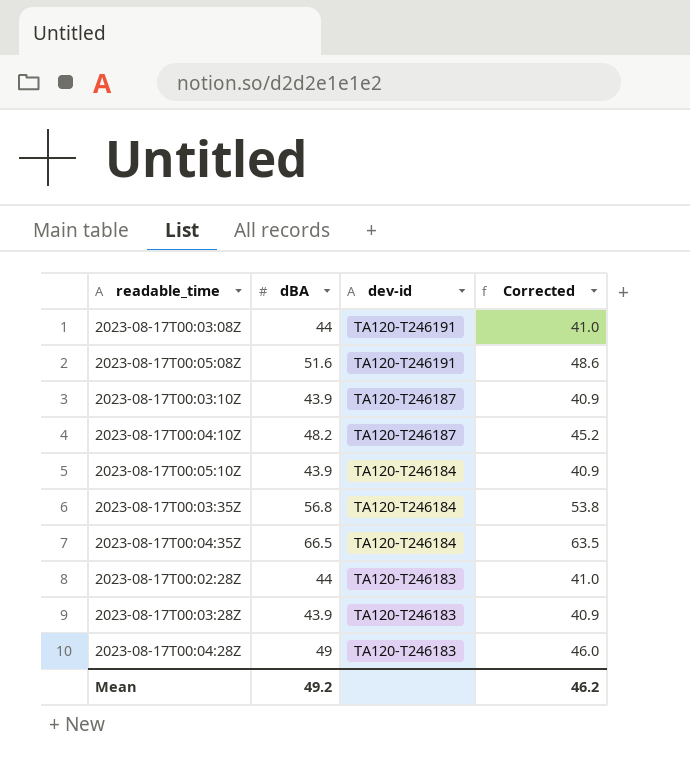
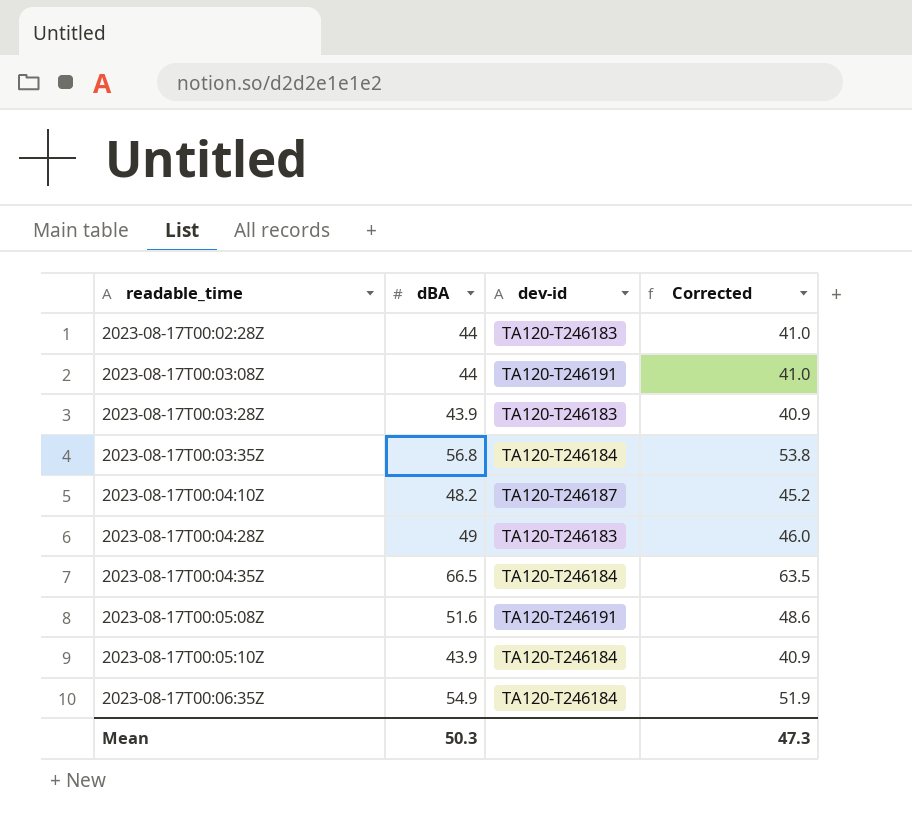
row order: dev-id descending -> readable_time ascending
row 2023-08-17T00:03:10Z: 43.9 | TA120-T246187 | 40.9 -> none
row 2023-08-17T00:06:35Z: none -> 54.9 | TA120-T246184 | 51.9
Mean | dBA: 49.2 -> 50.3
Mean | Corrected: 46.2 -> 47.3

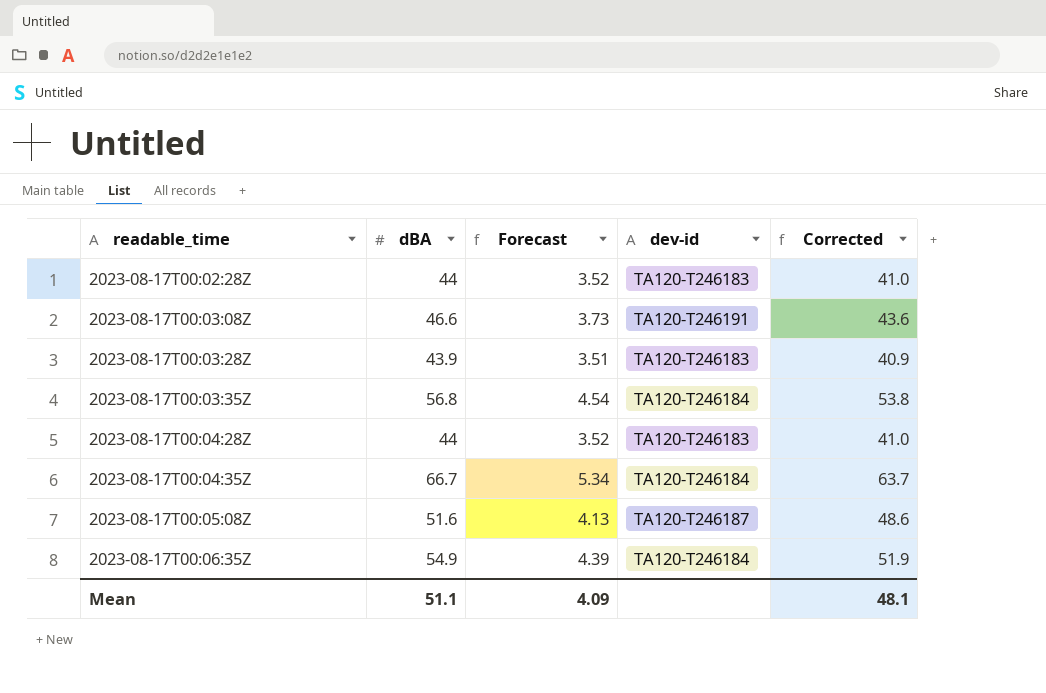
column Forecast | formula: none -> [dBA] * 0.08
row 2023-08-17T00:04:10Z: 48.2 | TA120-T246187 | 45.2 -> none
row 2023-08-17T00:05:10Z: 43.9 | TA120-T246184 | 40.9 -> none
2023-08-17T00:03:08Z | dBA: 44 -> 46.6
2023-08-17T00:03:08Z | Corrected: 41.0 -> 43.6
2023-08-17T00:04:28Z | dBA: 49 -> 44
2023-08-17T00:04:28Z | Corrected: 46.0 -> 41.0
2023-08-17T00:04:35Z | dBA: 66.5 -> 66.7
2023-08-17T00:04:35Z | Corrected: 63.5 -> 63.7
2023-08-17T00:05:08Z | dev-id: TA120-T246191 -> TA120-T246187
Mean | dBA: 50.3 -> 51.1
Mean | Corrected: 47.3 -> 48.1

